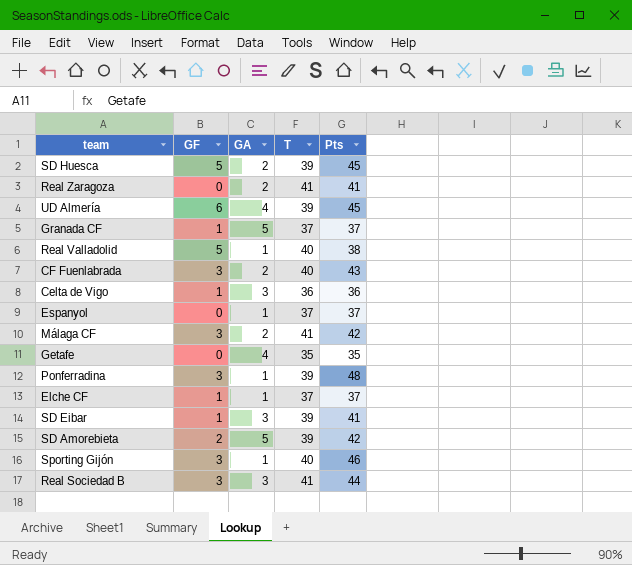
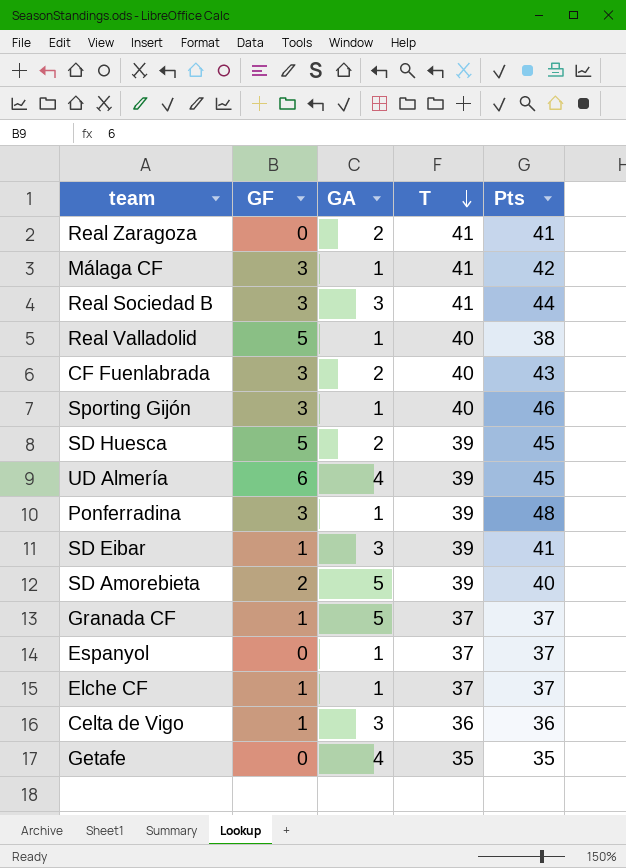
row order: none -> T descending
Málaga CF | GA: 2 -> 1
SD Amorebieta | Pts: 42 -> 40

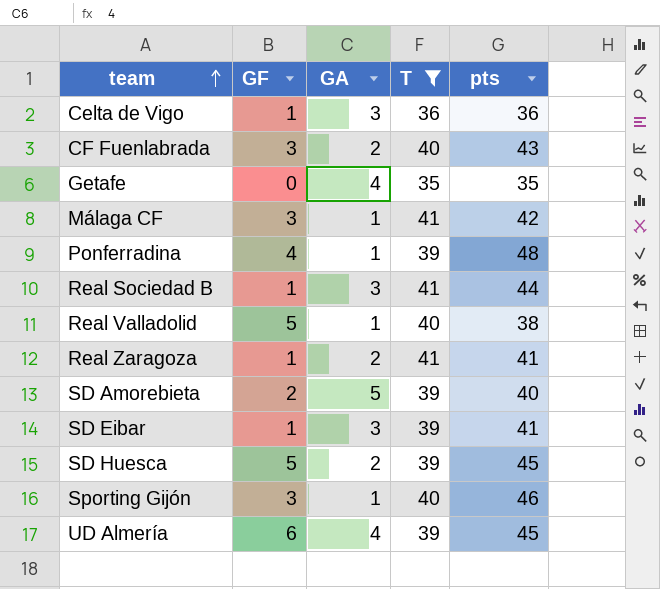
filter: none -> T != 37
row order: T descending -> team ascending
column name: Pts -> pts
Ponferradina | GF: 3 -> 4
Real Sociedad B | GF: 3 -> 1
Real Zaragoza | GF: 0 -> 1

